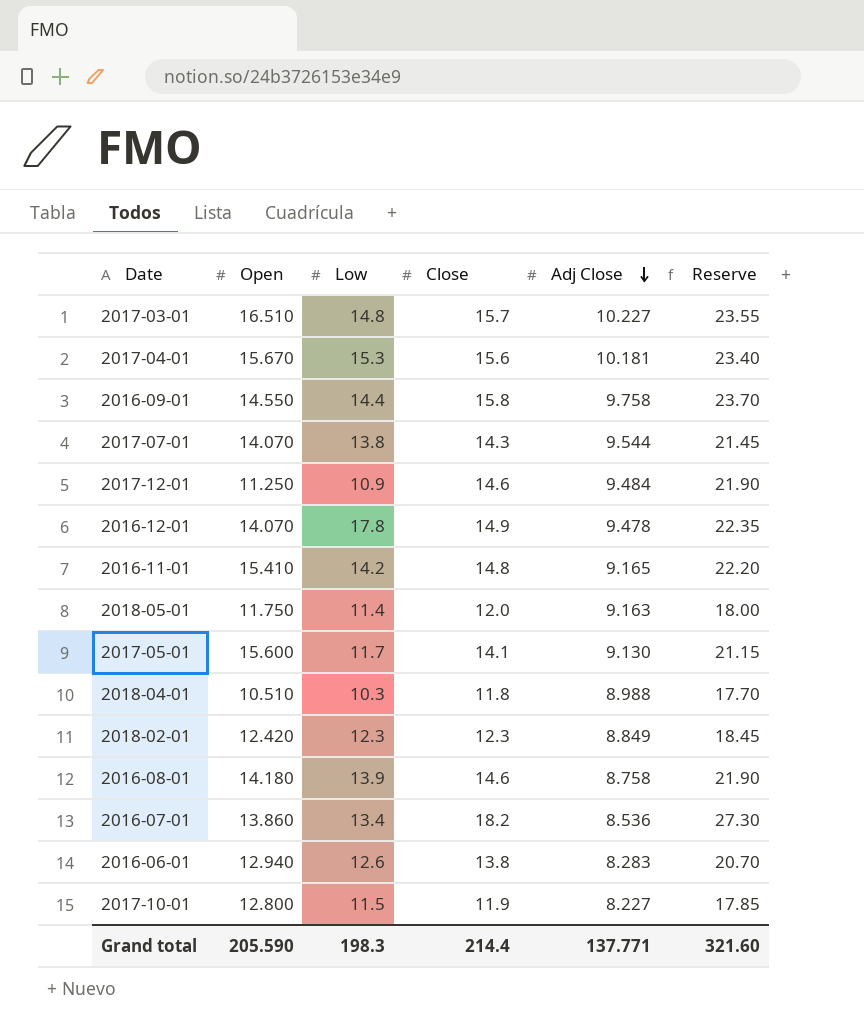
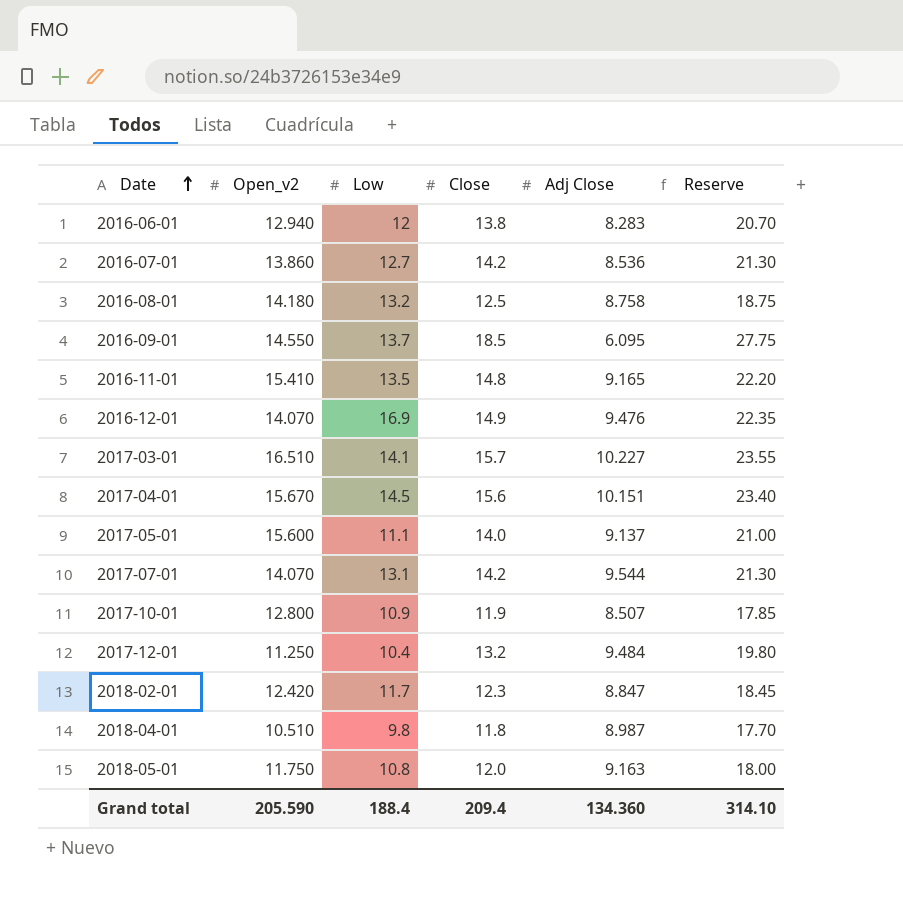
row order: Adj Close descending -> Date ascending
column name: Open -> Open_v2
2016-06-01 | Low: 12.6 -> 12
2016-07-01 | Low: 13.4 -> 12.7
2016-07-01 | Close: 18.2 -> 14.2
2016-07-01 | Reserve: 27.30 -> 21.30
2016-08-01 | Low: 13.9 -> 13.2
2016-08-01 | Close: 14.6 -> 12.5
2016-08-01 | Reserve: 21.90 -> 18.75
2016-09-01 | Low: 14.4 -> 13.7
2016-09-01 | Close: 15.8 -> 18.5
2016-09-01 | Adj Close: 9.758 -> 6.095
2016-09-01 | Reserve: 23.70 -> 27.75
2016-11-01 | Low: 14.2 -> 13.5
2016-12-01 | Low: 17.8 -> 16.9
2016-12-01 | Adj Close: 9.478 -> 9.476
2017-03-01 | Low: 14.8 -> 14.1
2017-04-01 | Low: 15.3 -> 14.5
2017-04-01 | Adj Close: 10.181 -> 10.151
2017-05-01 | Low: 11.7 -> 11.1
2017-05-01 | Close: 14.1 -> 14.0
2017-05-01 | Adj Close: 9.130 -> 9.137
2017-05-01 | Reserve: 21.15 -> 21.00
2017-07-01 | Low: 13.8 -> 13.1
2017-07-01 | Close: 14.3 -> 14.2
2017-07-01 | Reserve: 21.45 -> 21.30
2017-10-01 | Low: 11.5 -> 10.9
2017-10-01 | Adj Close: 8.227 -> 8.507
2017-12-01 | Low: 10.9 -> 10.4
2017-12-01 | Close: 14.6 -> 13.2
2017-12-01 | Reserve: 21.90 -> 19.80
2018-02-01 | Low: 12.3 -> 11.7
2018-02-01 | Adj Close: 8.849 -> 8.847
2018-04-01 | Low: 10.3 -> 9.8
2018-04-01 | Adj Close: 8.988 -> 8.987
2018-05-01 | Low: 11.4 -> 10.8
Grand total | Low: 198.3 -> 188.4
Grand total | Close: 214.4 -> 209.4
Grand total | Adj Close: 137.771 -> 134.360
Grand total | Reserve: 321.60 -> 314.10

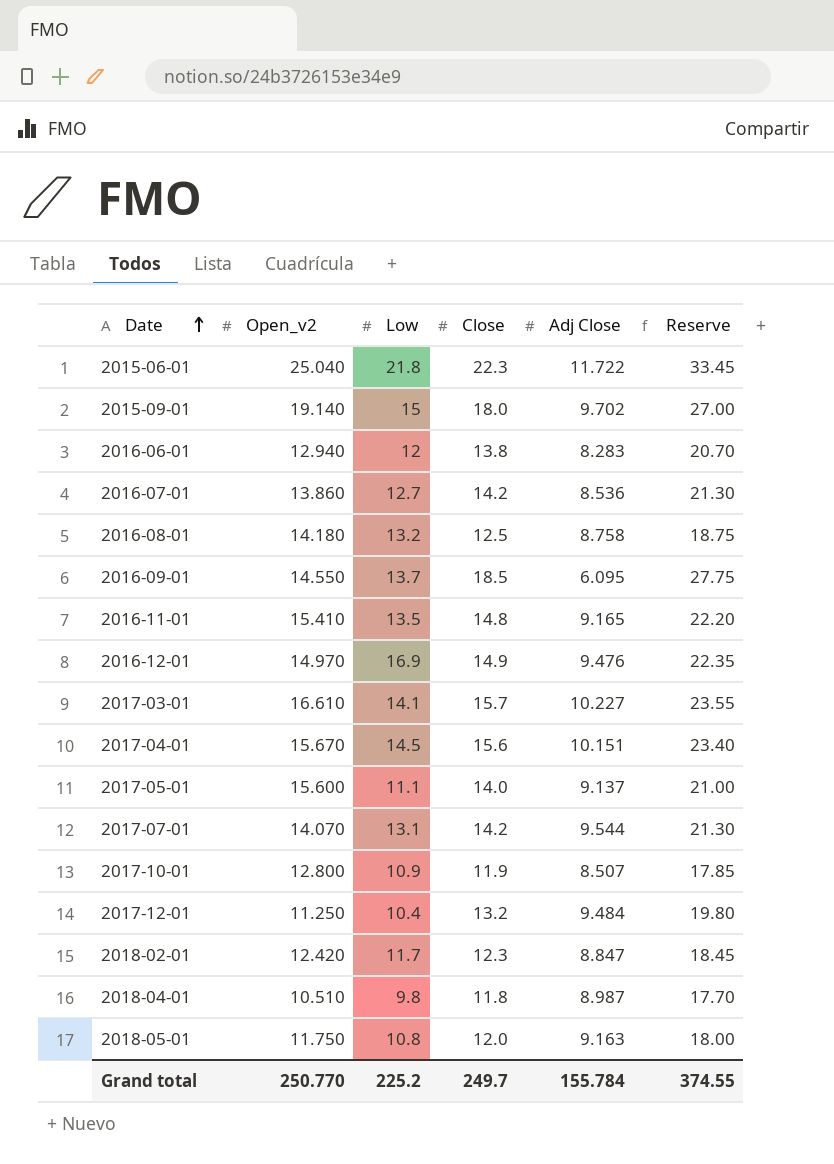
row 2015-06-01: none -> 25.040 | 21.8 | 22.3 | 11.722 | 33.45
row 2015-09-01: none -> 19.140 | 15 | 18.0 | 9.702 | 27.00
2016-12-01 | Open_v2: 14.070 -> 14.970
2017-03-01 | Open_v2: 16.510 -> 16.610
Grand total | Open_v2: 205.590 -> 250.770
Grand total | Low: 188.4 -> 225.2
Grand total | Close: 209.4 -> 249.7
Grand total | Adj Close: 134.360 -> 155.784
Grand total | Reserve: 314.10 -> 374.55

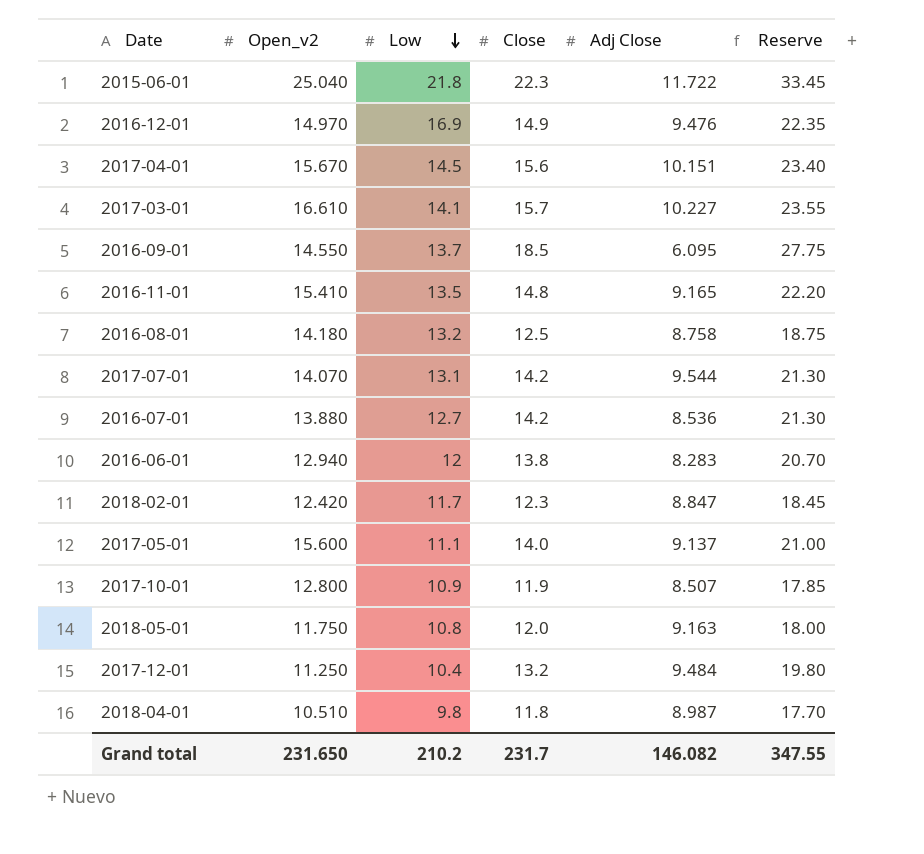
row order: Date ascending -> Low descending
row 2015-09-01: 19.140 | 15 | 18.0 | 9.702 | 27.00 -> none
2016-07-01 | Open_v2: 13.860 -> 13.880
Grand total | Open_v2: 250.770 -> 231.650
Grand total | Low: 225.2 -> 210.2
Grand total | Close: 249.7 -> 231.7
Grand total | Adj Close: 155.784 -> 146.082
Grand total | Reserve: 374.55 -> 347.55

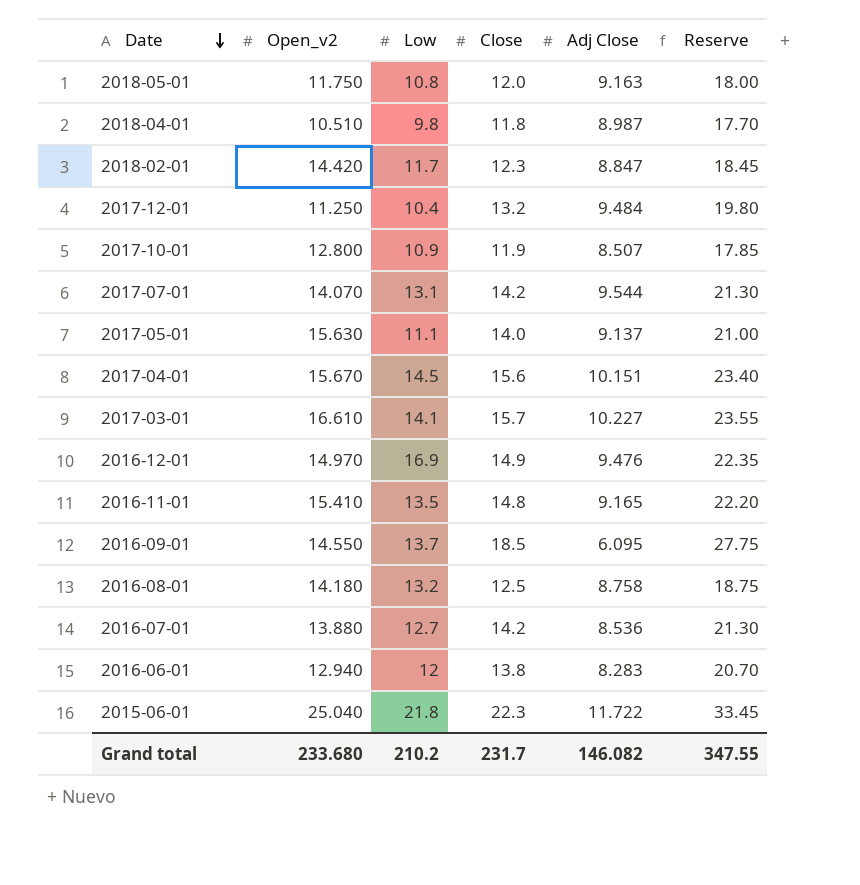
row order: Low descending -> Date descending
2018-02-01 | Open_v2: 12.420 -> 14.420
2017-05-01 | Open_v2: 15.600 -> 15.630
Grand total | Open_v2: 231.650 -> 233.680

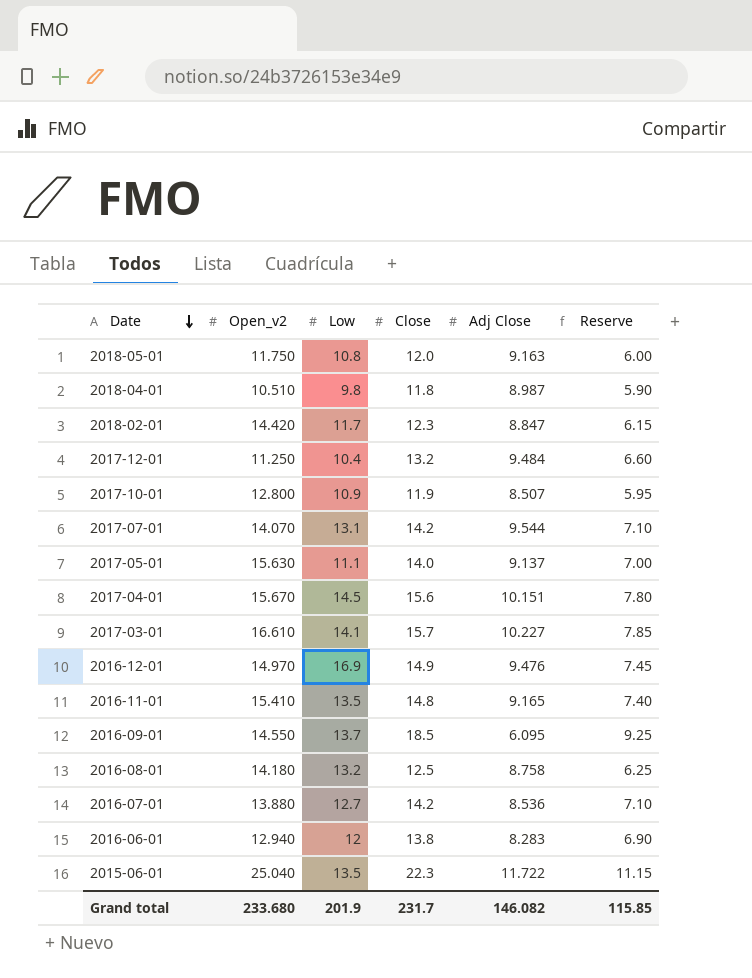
column Reserve | formula: [Close] * 1.5 -> [Close] * 0.5
2015-06-01 | Low: 21.8 -> 13.5
Grand total | Low: 210.2 -> 201.9
Grand total | Reserve: 347.55 -> 115.85

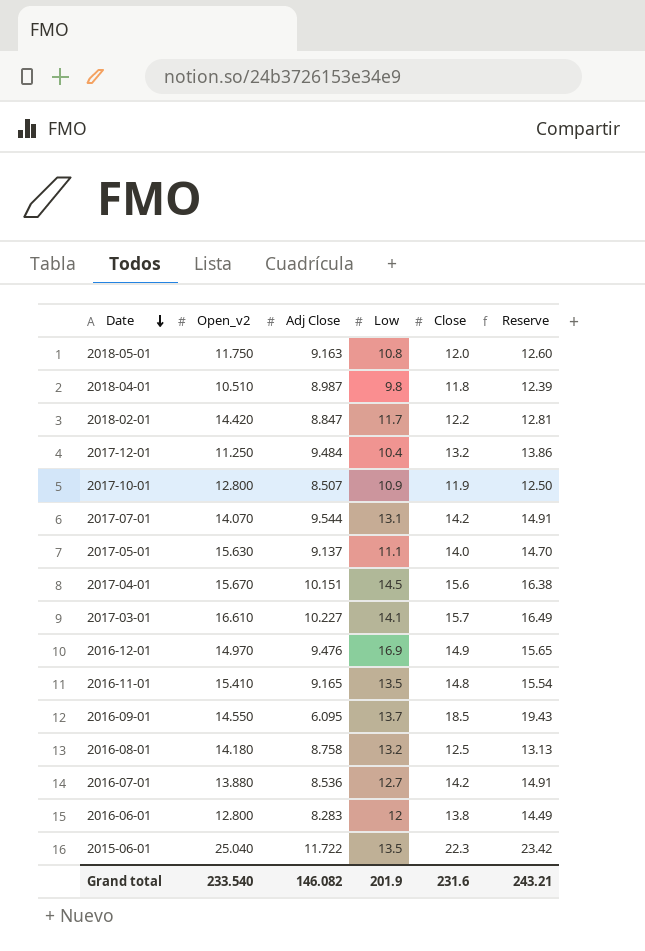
column Adj Close | position: 5 -> 3
column Reserve | formula: [Close] * 0.5 -> [Close] * 1.05
2018-02-01 | Close: 12.3 -> 12.2
2016-06-01 | Open_v2: 12.940 -> 12.800
Grand total | Open_v2: 233.680 -> 233.540
Grand total | Close: 231.7 -> 231.6
Grand total | Reserve: 115.85 -> 243.21

